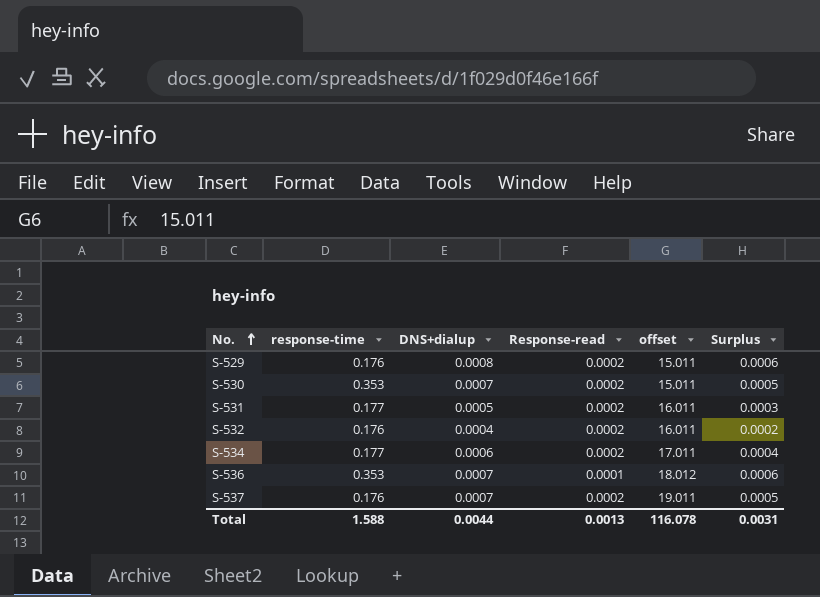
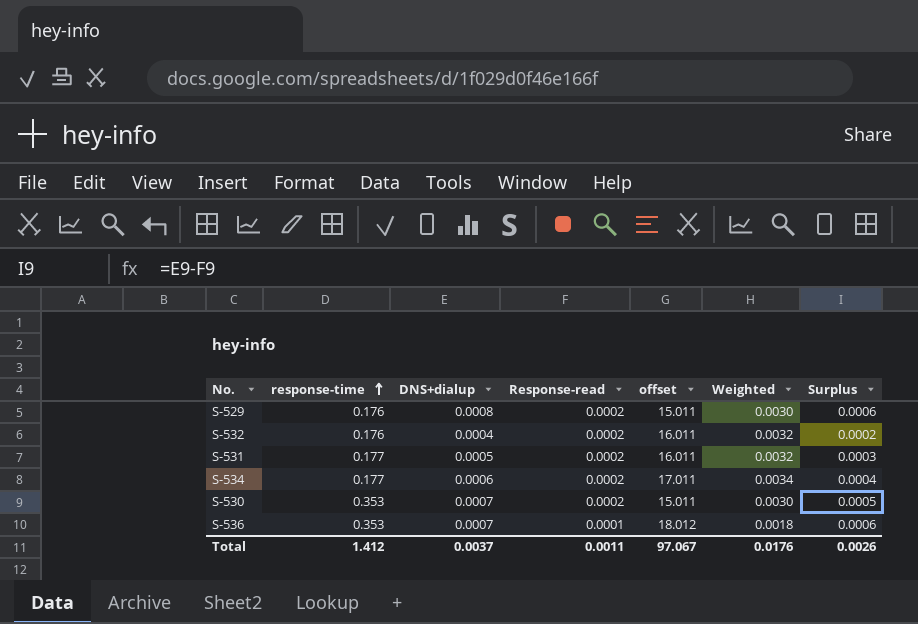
row order: No. ascending -> response-time ascending
column Weighted | formula: none -> [Response-read] * [offset]
row S-537: 0.176 | 0.0007 | 0.0002 | 19.011 | 0.0005 -> none
Total | response-time: 1.588 -> 1.412
Total | DNS+dialup: 0.0044 -> 0.0037
Total | Response-read: 0.0013 -> 0.0011
Total | offset: 116.078 -> 97.067
Total | Surplus: 0.0031 -> 0.0026

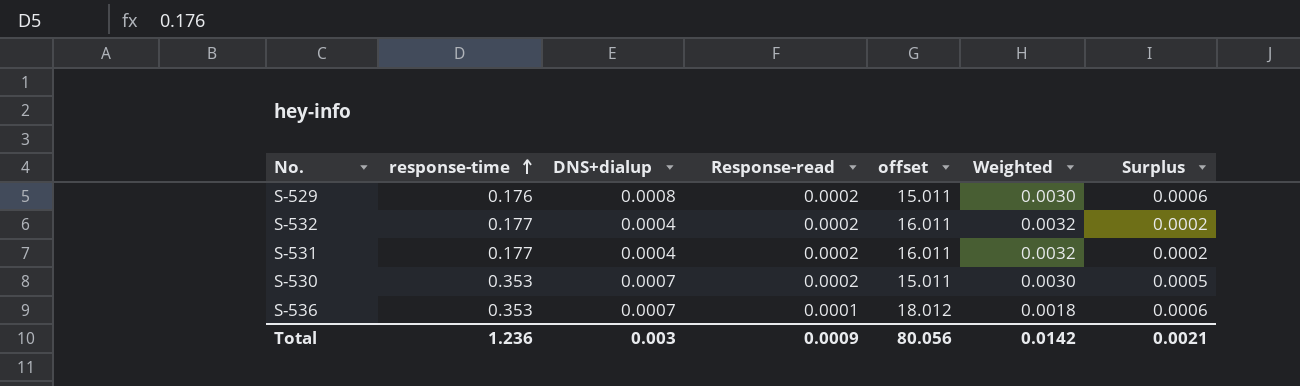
row S-534: 0.177 | 0.0006 | 0.0002 | 17.011 | 0.0034 | 0.0004 -> none
S-532 | response-time: 0.176 -> 0.177
S-531 | DNS+dialup: 0.0005 -> 0.0004
S-531 | Surplus: 0.0003 -> 0.0002
Total | response-time: 1.412 -> 1.236
Total | DNS+dialup: 0.0037 -> 0.003
Total | Response-read: 0.0011 -> 0.0009
Total | offset: 97.067 -> 80.056
Total | Weighted: 0.0176 -> 0.0142
Total | Surplus: 0.0026 -> 0.0021

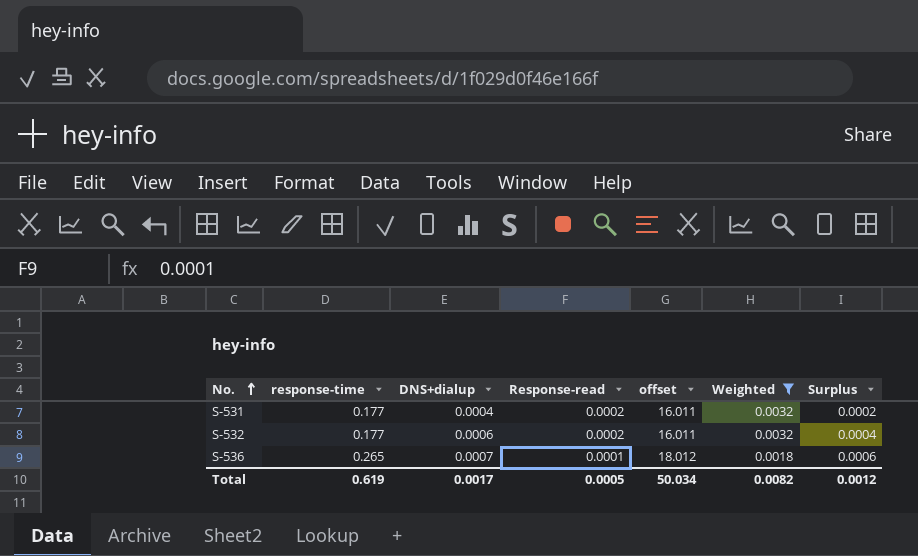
filter: none -> Weighted != 0.0030
row order: response-time ascending -> No. ascending
S-532 | DNS+dialup: 0.0004 -> 0.0006
S-532 | Surplus: 0.0002 -> 0.0004
S-536 | response-time: 0.353 -> 0.265
Total | response-time: 1.236 -> 0.619
Total | DNS+dialup: 0.003 -> 0.0017
Total | Response-read: 0.0009 -> 0.0005
Total | offset: 80.056 -> 50.034
Total | Weighted: 0.0142 -> 0.0082
Total | Surplus: 0.0021 -> 0.0012

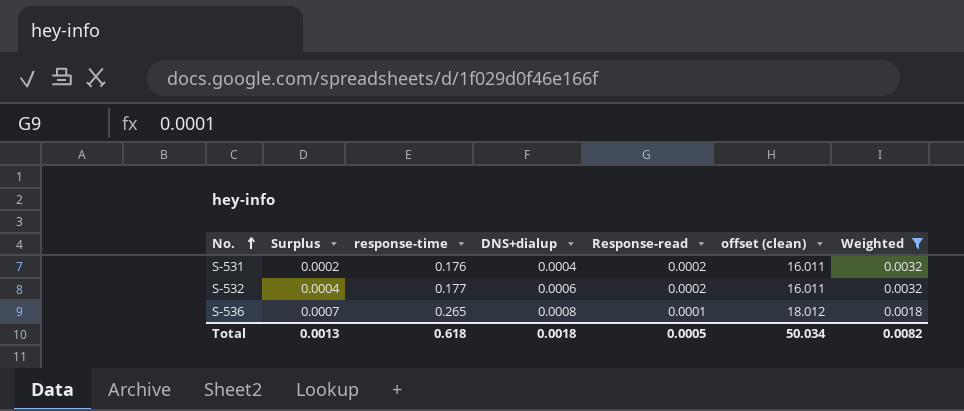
column Surplus | position: 7 -> 2
column name: offset -> offset (clean)
S-531 | response-time: 0.177 -> 0.176
S-536 | Surplus: 0.0006 -> 0.0007
S-536 | DNS+dialup: 0.0007 -> 0.0008
Total | Surplus: 0.0012 -> 0.0013
Total | response-time: 0.619 -> 0.618
Total | DNS+dialup: 0.0017 -> 0.0018

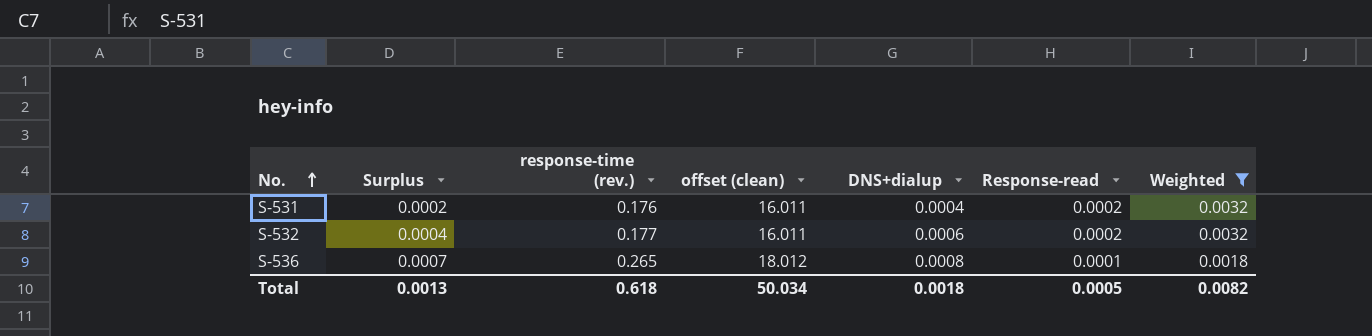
column name: response-time -> response-time (rev.)
column offset (clean) | position: 6 -> 4

